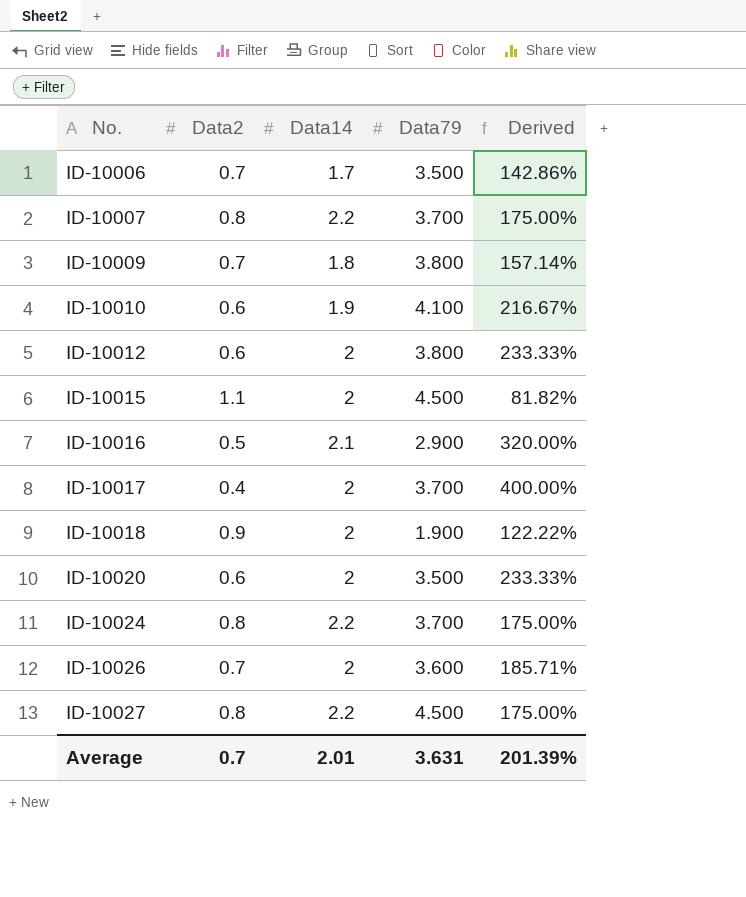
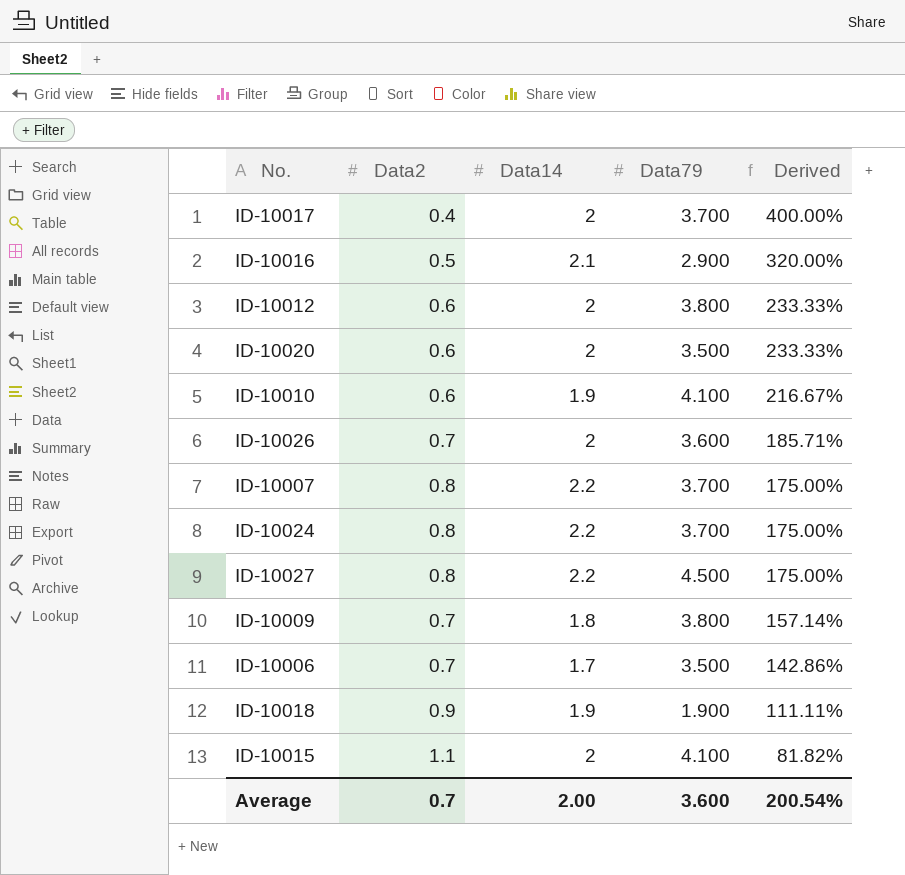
row order: No. ascending -> Derived descending
ID-10018 | Data14: 2 -> 1.9
ID-10018 | Derived: 122.22% -> 111.11%
ID-10015 | Data79: 4.500 -> 4.100
Average | Data14: 2.01 -> 2.00
Average | Data79: 3.631 -> 3.600
Average | Derived: 201.39% -> 200.54%

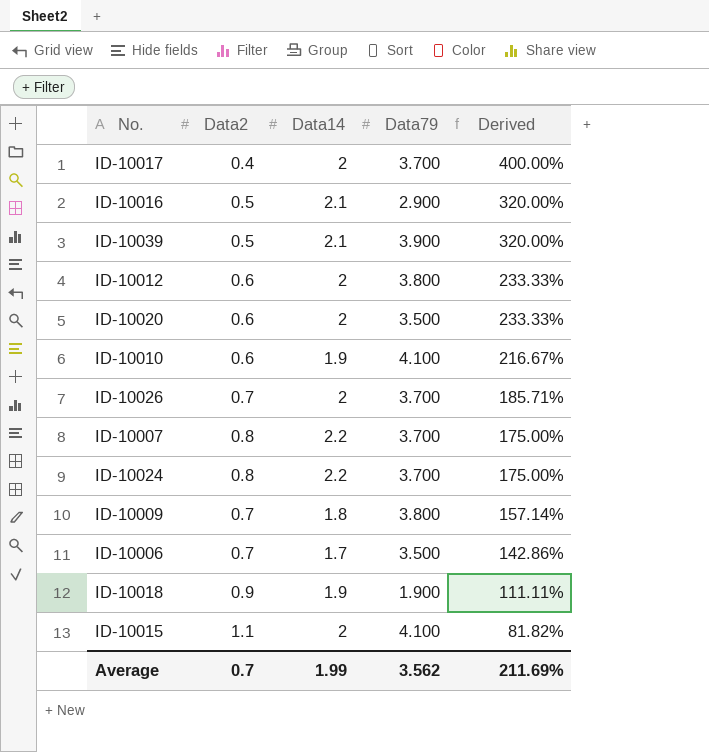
row ID-10027: 0.8 | 2.2 | 4.500 | 175.00% -> none
row ID-10039: none -> 0.5 | 2.1 | 3.900 | 320.00%
ID-10026 | Data79: 3.600 -> 3.700
Average | Data14: 2.00 -> 1.99
Average | Data79: 3.600 -> 3.562
Average | Derived: 200.54% -> 211.69%

